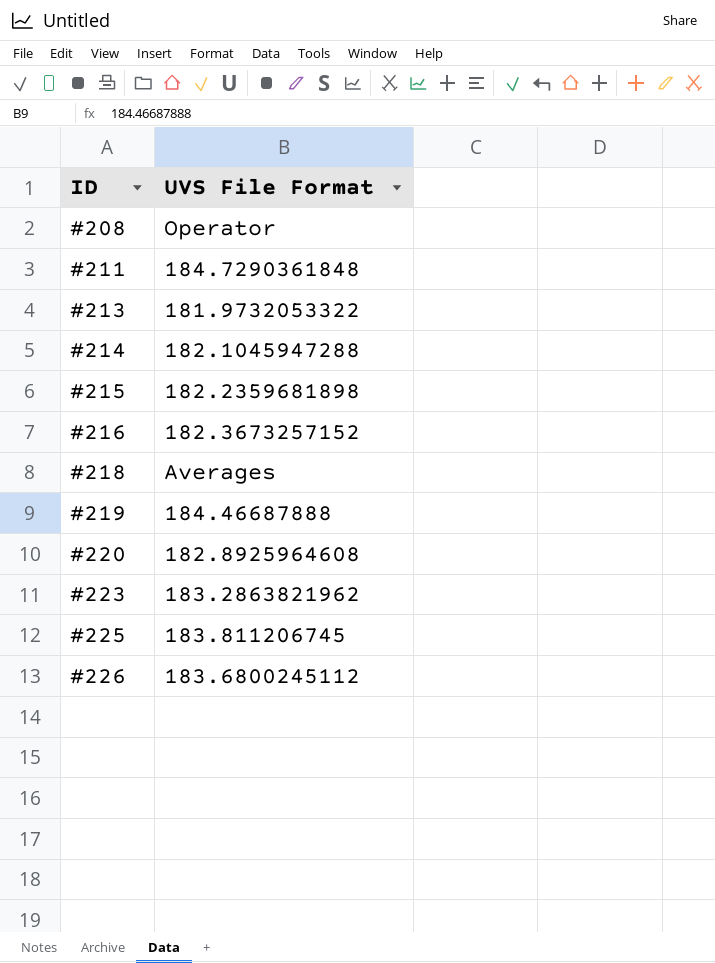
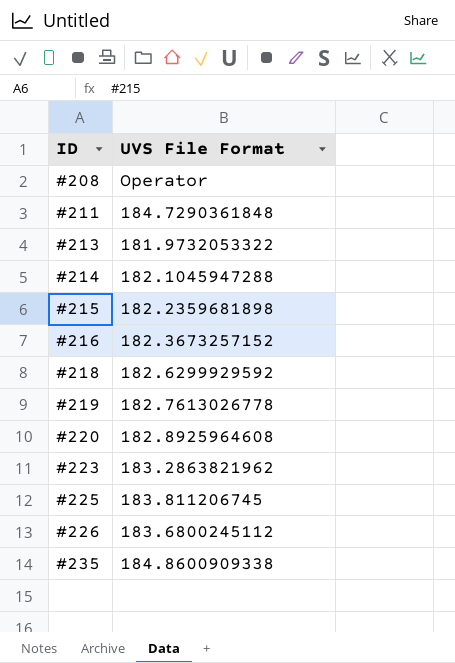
#218 | UVS File Format: Averages -> 182.6299929592
#219 | UVS File Format: 184.46687888 -> 182.7613026778
row #235: none -> 184.8600909338

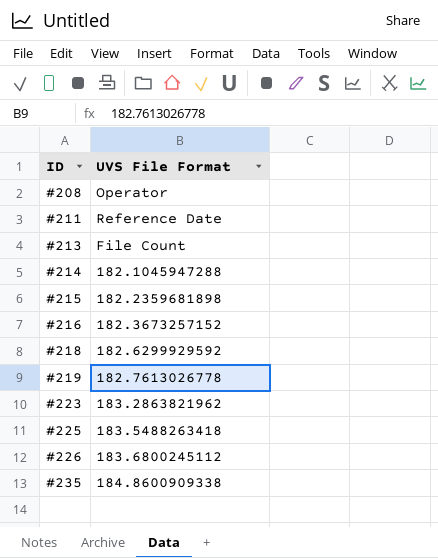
row #220: 182.8925964608 -> none
#211 | UVS File Format: 184.7290361848 -> Reference Date
#213 | UVS File Format: 181.9732053322 -> File Count
#225 | UVS File Format: 183.811206745 -> 183.5488263418

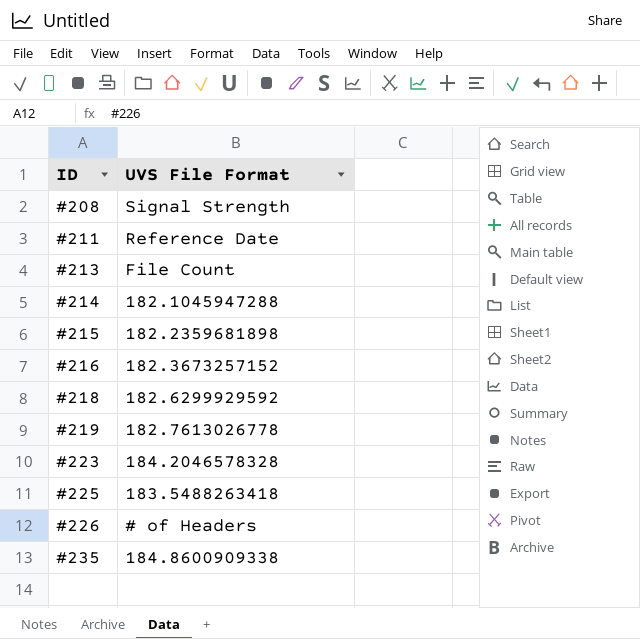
#208 | UVS File Format: Operator -> Signal Strength
#223 | UVS File Format: 183.2863821962 -> 184.2046578328
#226 | UVS File Format: 183.6800245112 -> # of Headers

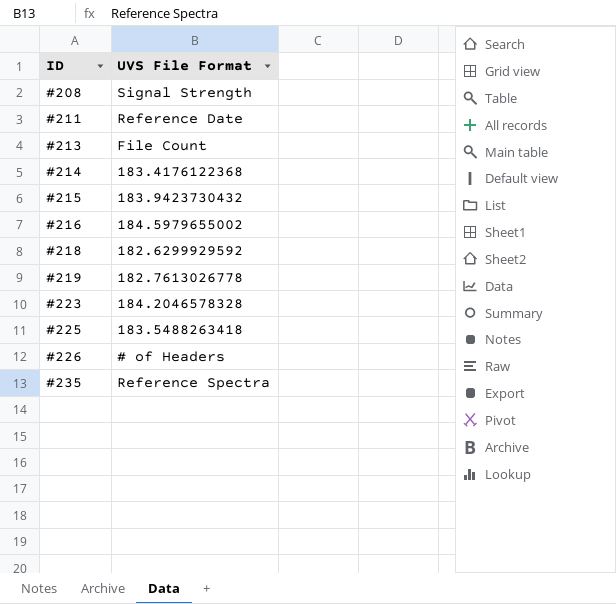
#214 | UVS File Format: 182.1045947288 -> 183.4176122368
#215 | UVS File Format: 182.2359681898 -> 183.9423730432
#216 | UVS File Format: 182.3673257152 -> 184.5979655002
#235 | UVS File Format: 184.8600909338 -> Reference Spectra

